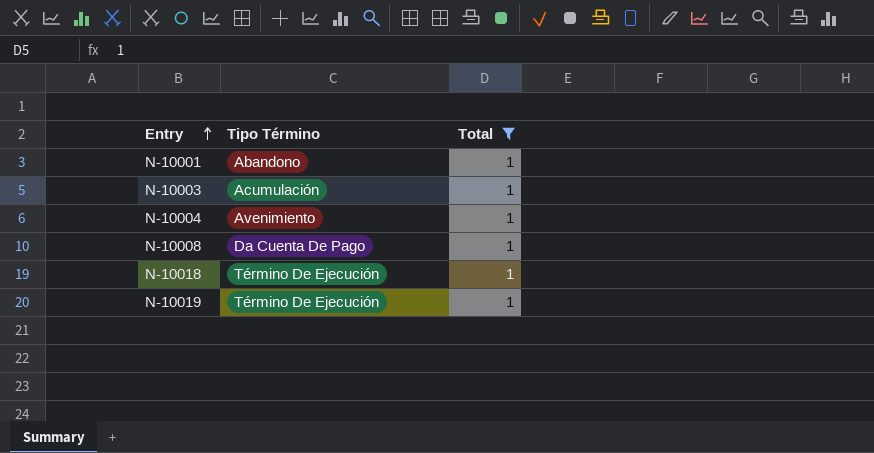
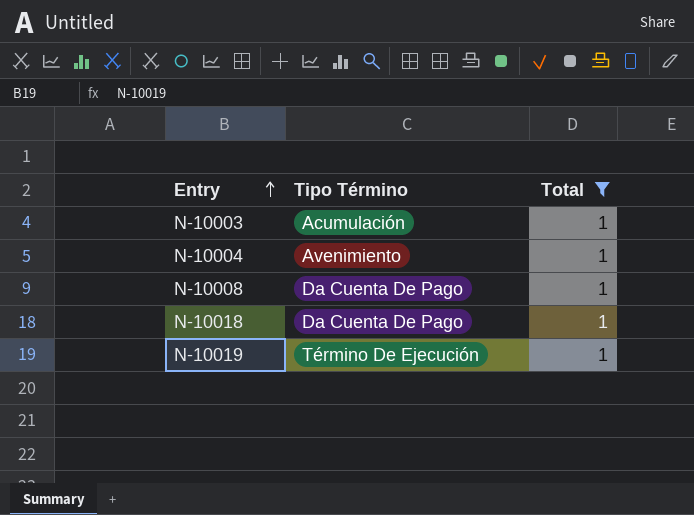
row N-10001: Abandono | 1 -> none
N-10018 | Tipo Término: Término De Ejecución -> Da Cuenta De Pago

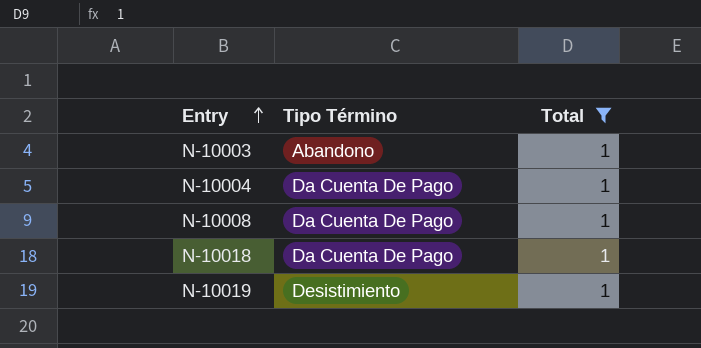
N-10003 | Tipo Término: Acumulación -> Abandono
N-10004 | Tipo Término: Avenimiento -> Da Cuenta De Pago
N-10019 | Tipo Término: Término De Ejecución -> Desistimiento

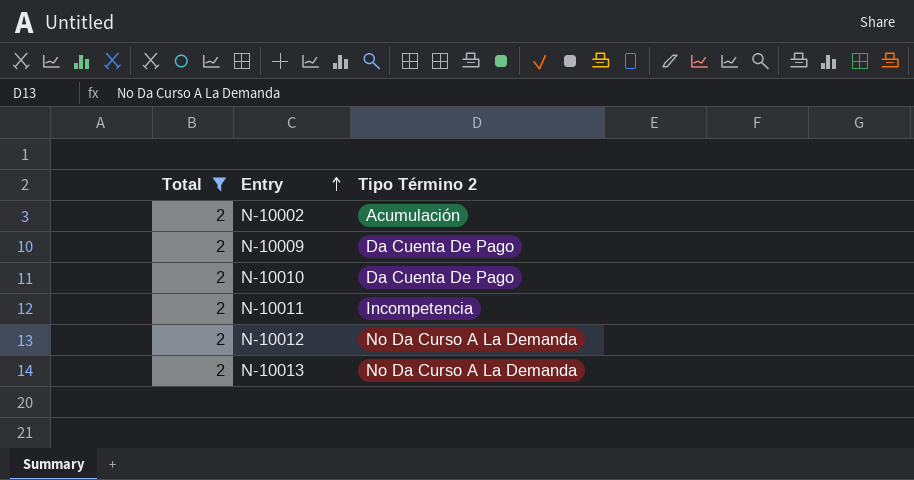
filter: Total = 1 -> Total = 2
column Total | position: 3 -> 1
column name: Tipo Término -> Tipo Término 2

